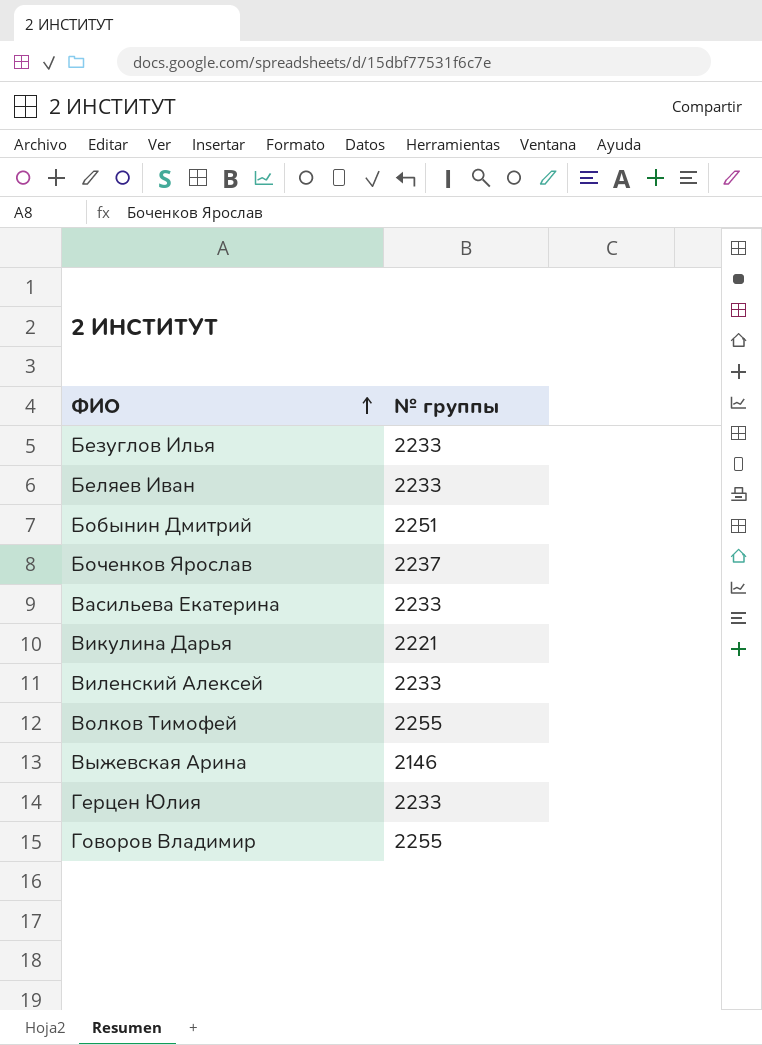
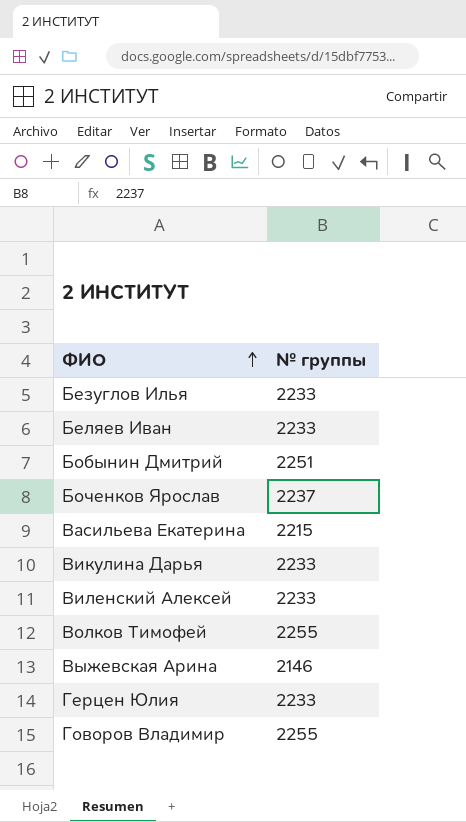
Васильева Екатерина | № группы: 2233 -> 2215
Викулина Дарья | № группы: 2221 -> 2233

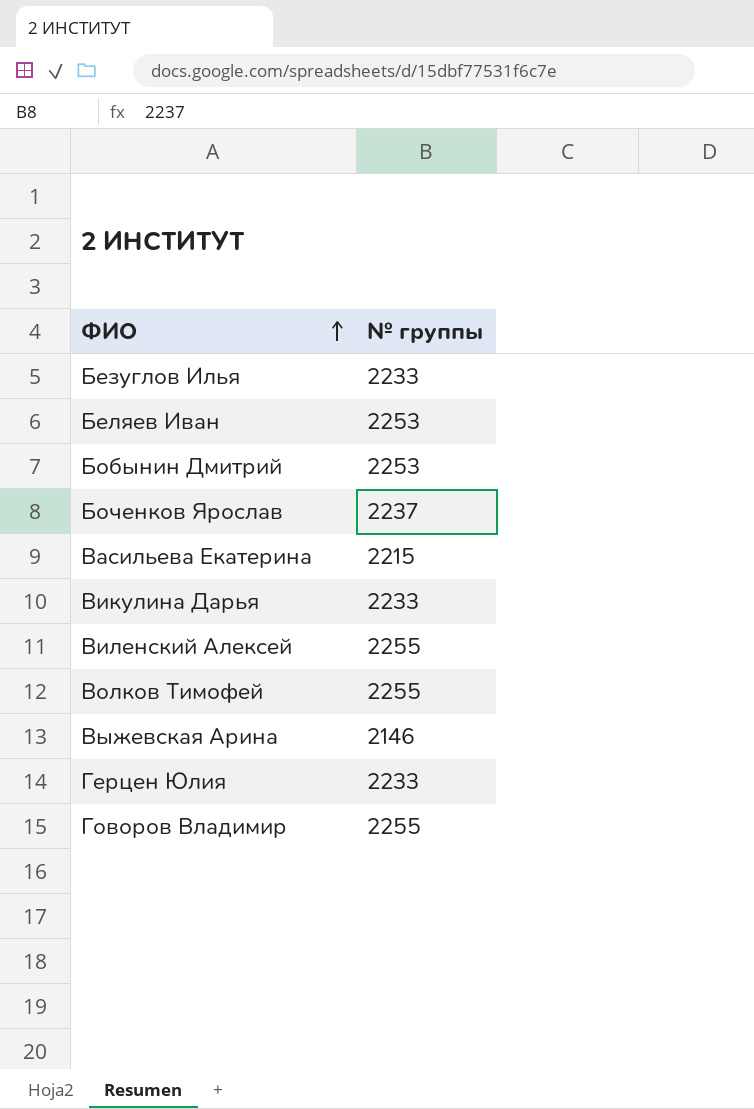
Беляев Иван | № группы: 2233 -> 2253
Бобынин Дмитрий | № группы: 2251 -> 2253
Виленский Алексей | № группы: 2233 -> 2255

